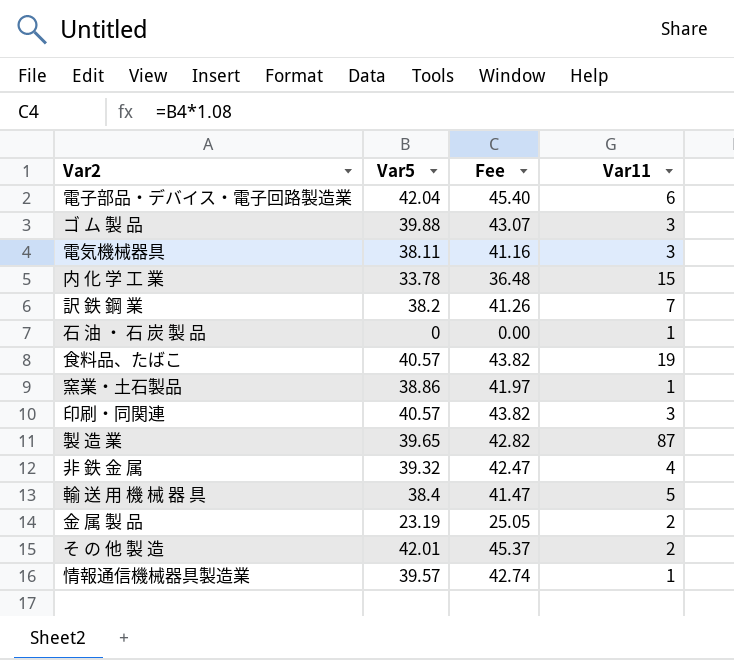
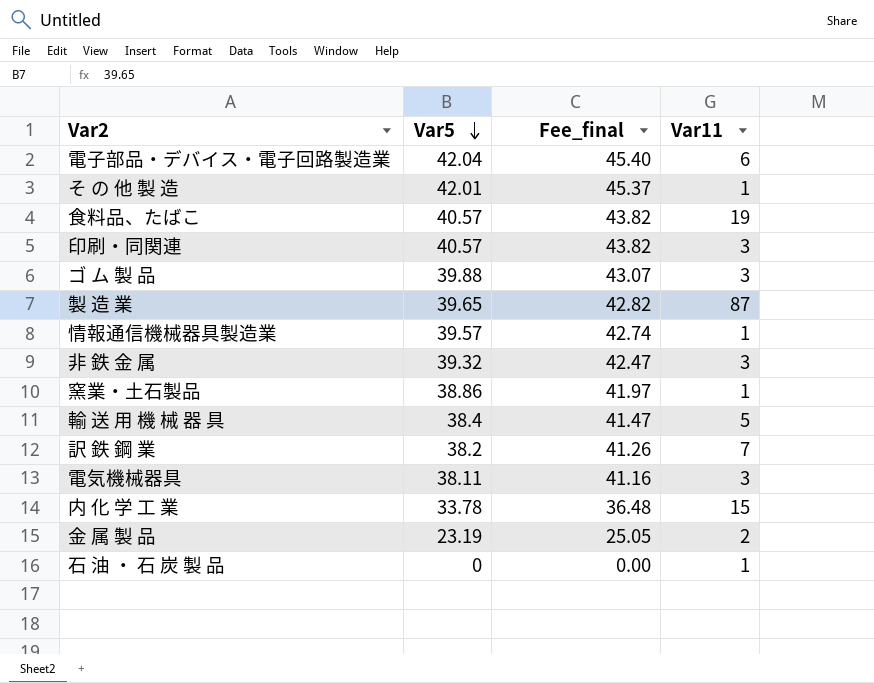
row order: none -> Var5 descending
column name: Fee -> Fee_final
そ の 他 製 造 | Var11: 2 -> 1
非 鉄 金 属 | Var11: 4 -> 3

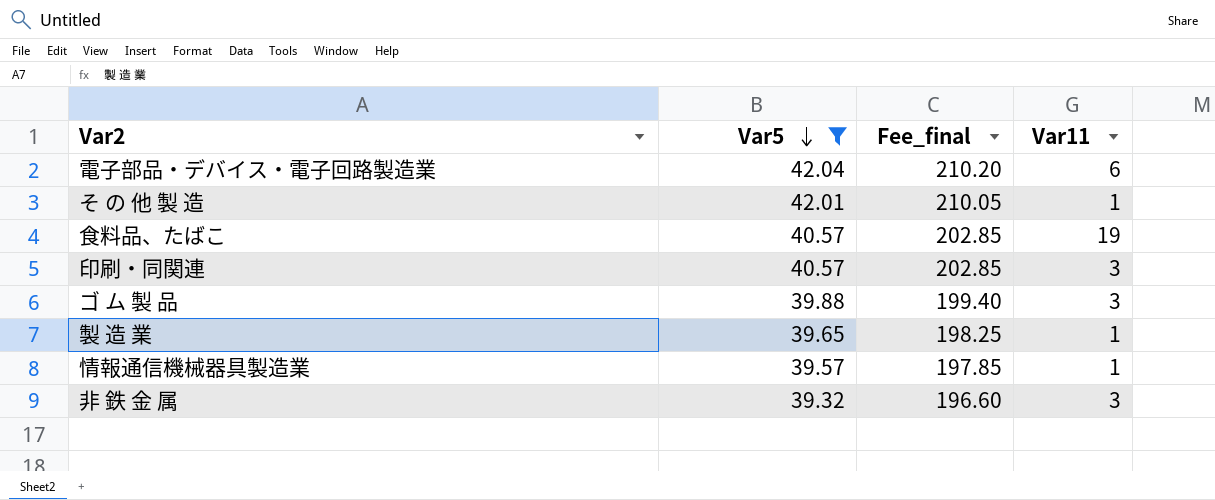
filter: none -> Var5 >= 39.32
column Fee_final | formula: [Var5] * 1.08 -> [Var5] * 5
製 造 業 | Var11: 87 -> 1

